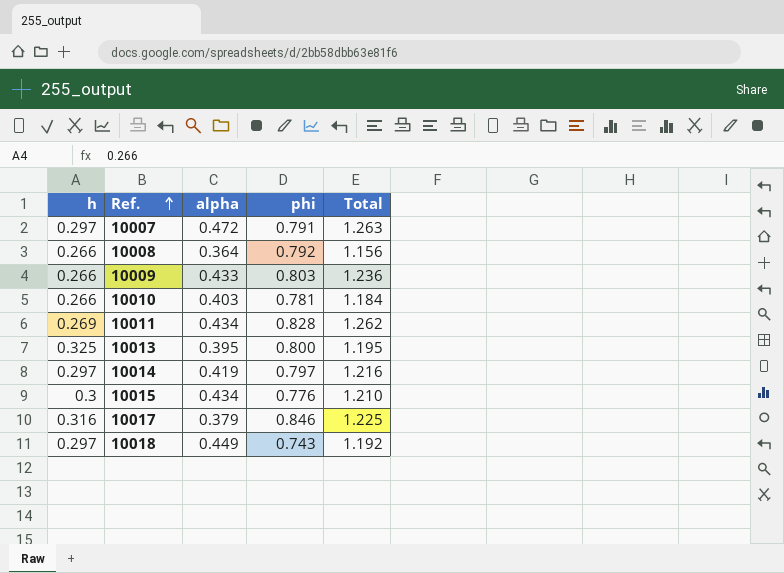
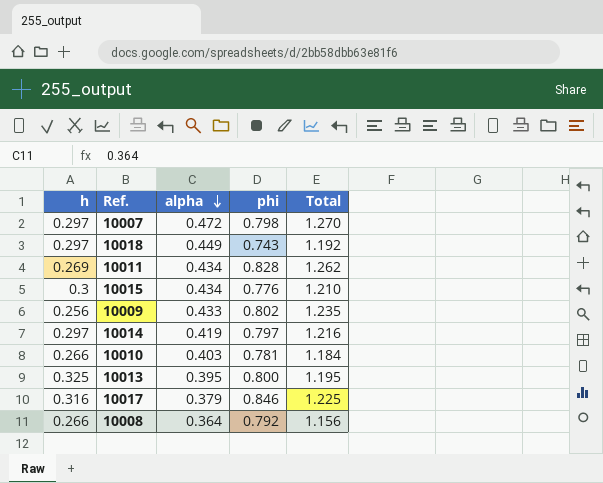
row order: Ref. ascending -> alpha descending
10007 | phi: 0.791 -> 0.798
10007 | Total: 1.263 -> 1.270
10009 | h: 0.266 -> 0.256
10009 | phi: 0.803 -> 0.802
10009 | Total: 1.236 -> 1.235

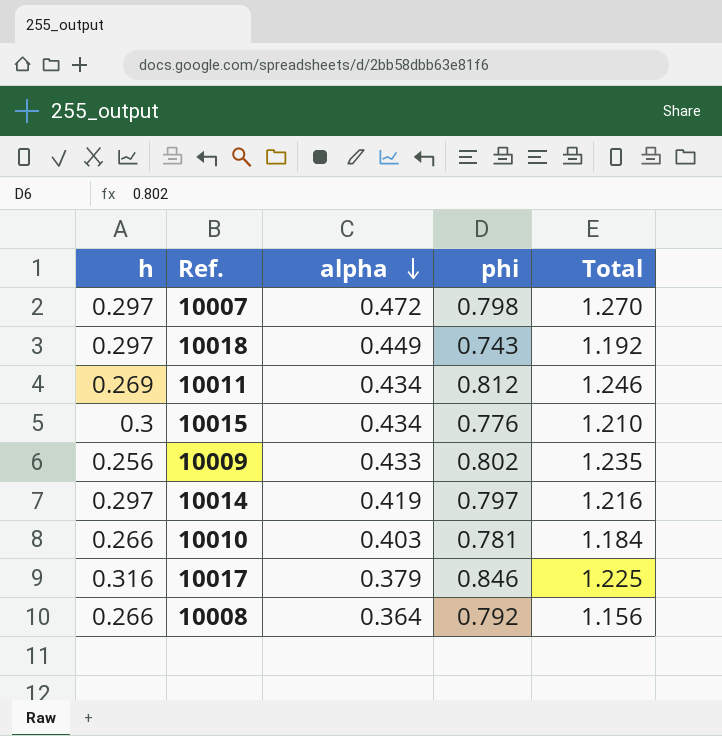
row 10013: 0.325 | 0.395 | 0.800 | 1.195 -> none
10011 | phi: 0.828 -> 0.812
10011 | Total: 1.262 -> 1.246

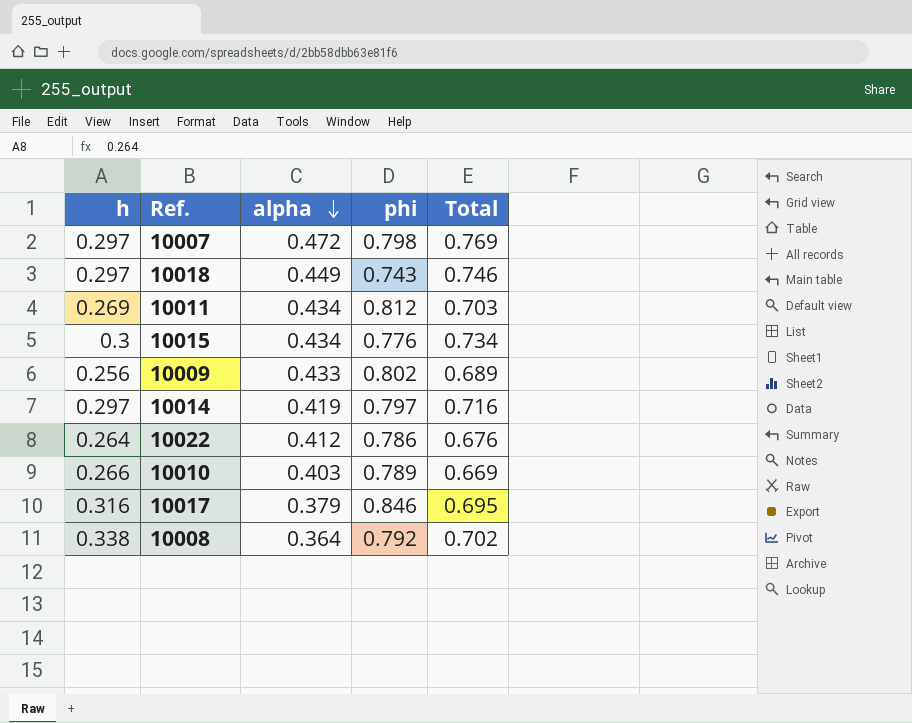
column Total | formula: [alpha] + [phi] -> [h] + [alpha]
row 10022: none -> 0.264 | 0.412 | 0.786 | 0.676
10010 | phi: 0.781 -> 0.789
10008 | h: 0.266 -> 0.338

